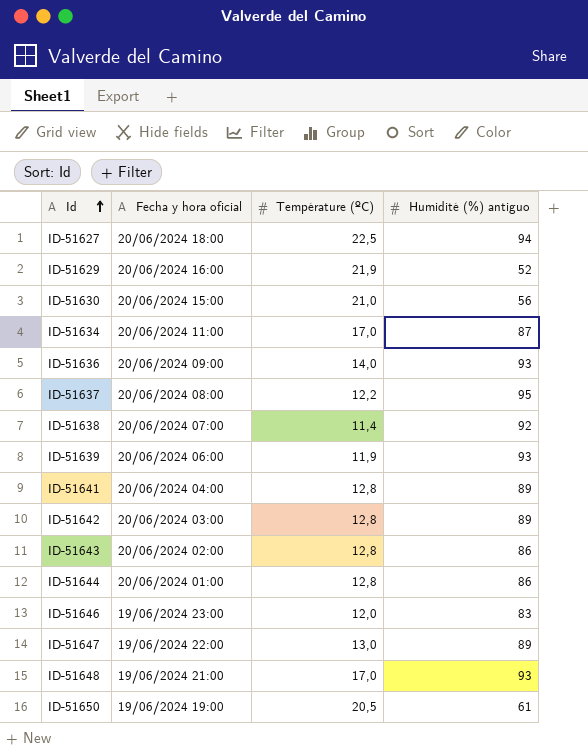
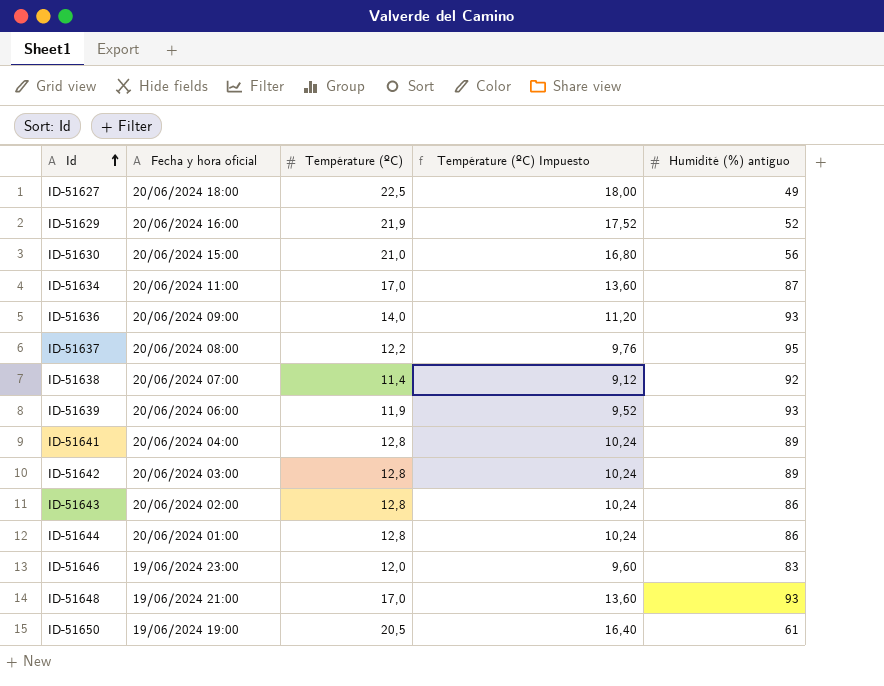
column Température (ºC) Impuesto | formula: none -> [Température (ºC)] * 0,8
row ID-51647: 19/06/2024 22:00 | 13,0 | 89 -> none
ID-51627 | Humidité (%) antiguo: 94 -> 49

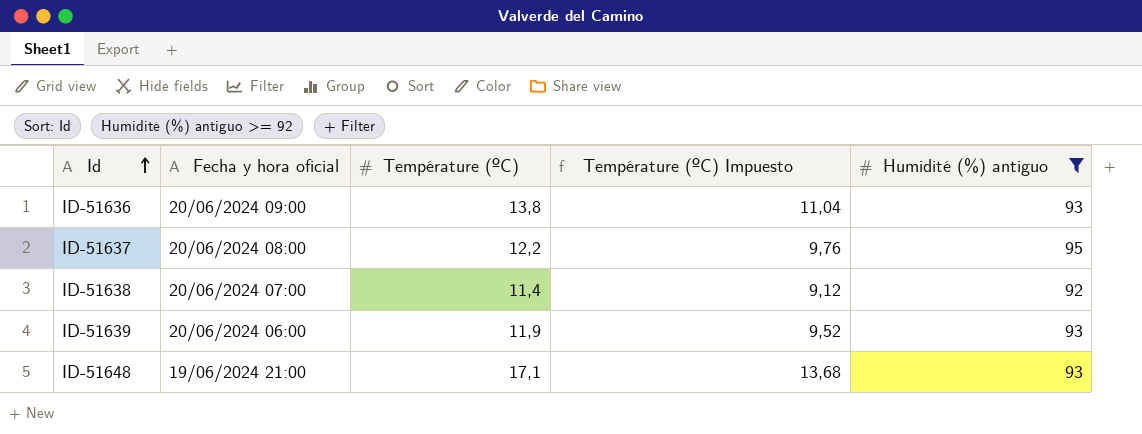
filter: none -> Humidité (%) antiguo >= 92
ID-51636 | Température (ºC): 14,0 -> 13,8
ID-51636 | Température (ºC) Impuesto: 11,20 -> 11,04
ID-51648 | Température (ºC): 17,0 -> 17,1
ID-51648 | Température (ºC) Impuesto: 13,60 -> 13,68

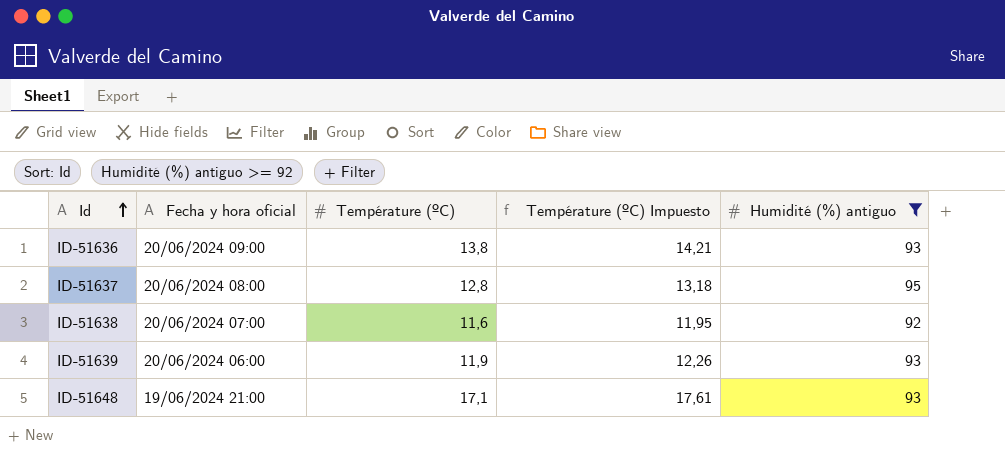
column Température (ºC) Impuesto | formula: [Température (ºC)] * 0,8 -> [Température (ºC)] * 1,03
ID-51637 | Température (ºC): 12,2 -> 12,8
ID-51638 | Température (ºC): 11,4 -> 11,6

